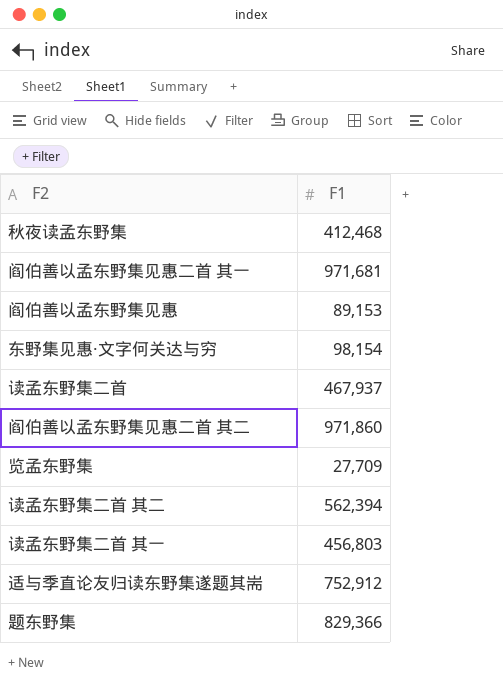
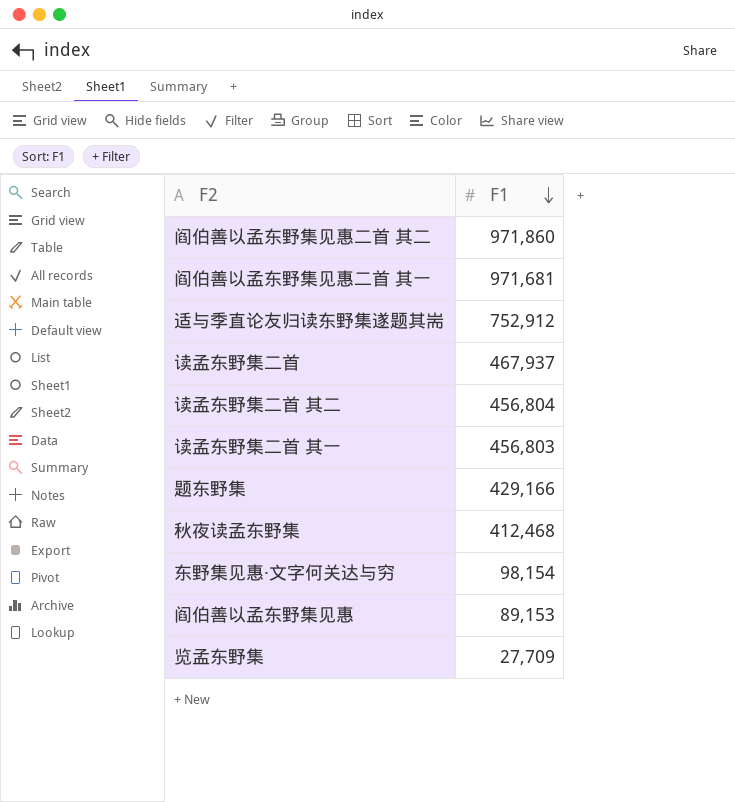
row order: none -> F1 descending
读孟东野集二首 其二 | F1: 562,394 -> 456,804
题东野集 | F1: 829,366 -> 429,166

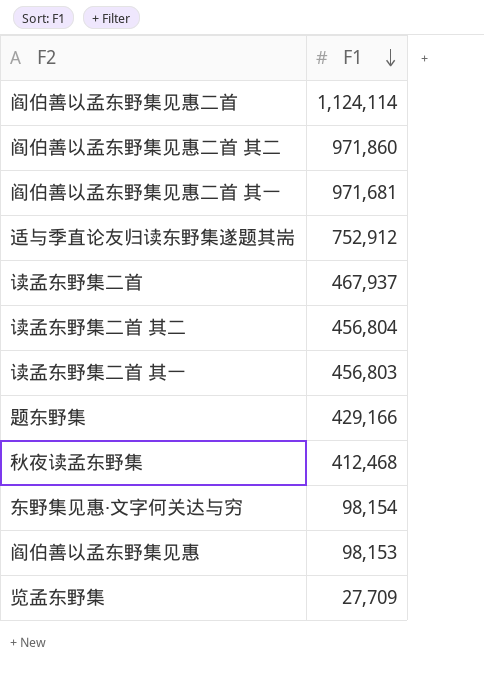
row 阎伯善以孟东野集见惠二首: none -> 1,124,114
阎伯善以孟东野集见惠 | F1: 89,153 -> 98,153

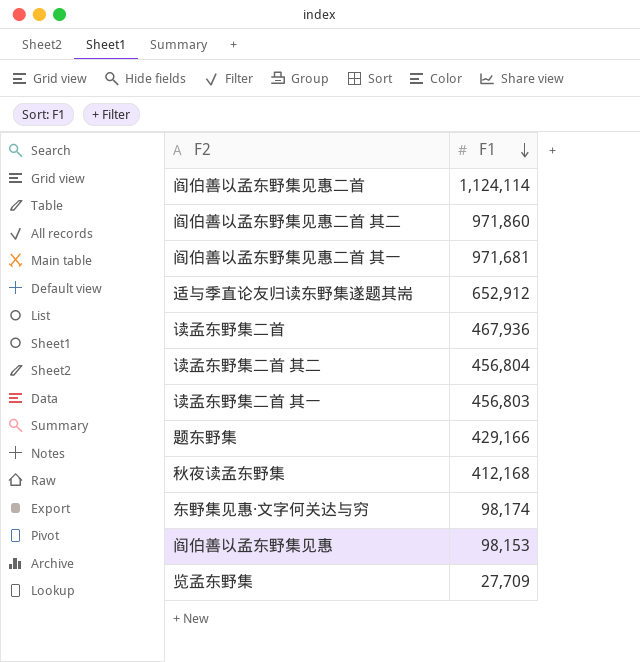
适与季直论友归读东野集遂题其耑 | F1: 752,912 -> 652,912
读孟东野集二首 | F1: 467,937 -> 467,936
秋夜读孟东野集 | F1: 412,468 -> 412,168
东野集见惠·文字何关达与穷 | F1: 98,154 -> 98,174

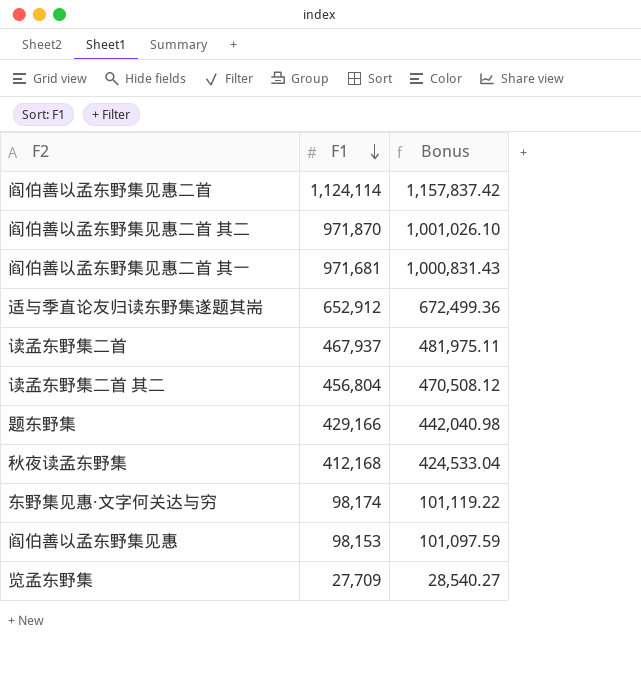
column Bonus | formula: none -> [F1] * 1.03
row 读孟东野集二首 其一: 456,803 -> none
阎伯善以孟东野集见惠二首 其二 | F1: 971,860 -> 971,870
读孟东野集二首 | F1: 467,936 -> 467,937

